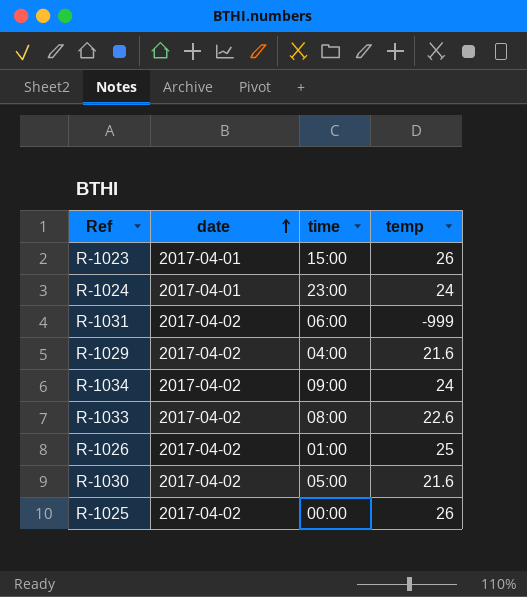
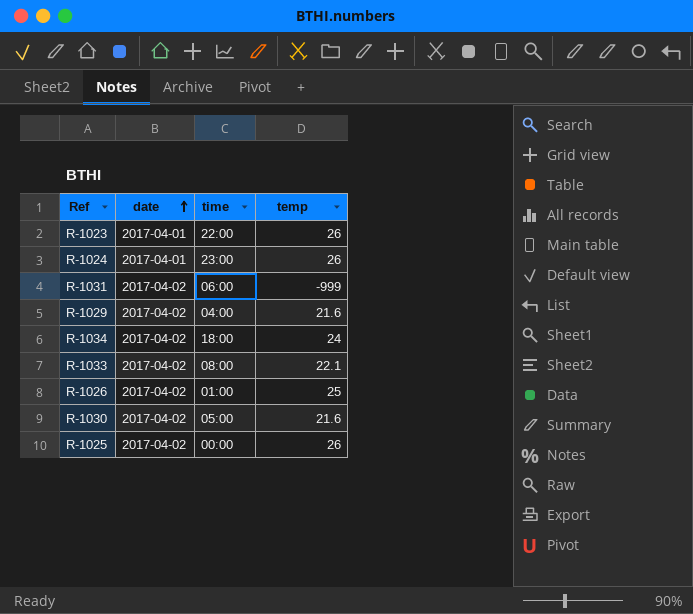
R-1023 | time: 15:00 -> 22:00
R-1024 | temp: 24 -> 26
R-1034 | time: 09:00 -> 18:00
R-1033 | temp: 22.6 -> 22.1

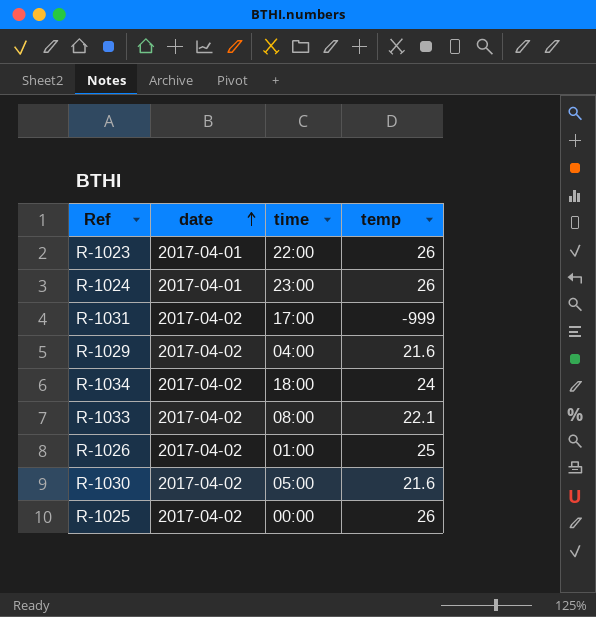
R-1031 | time: 06:00 -> 17:00

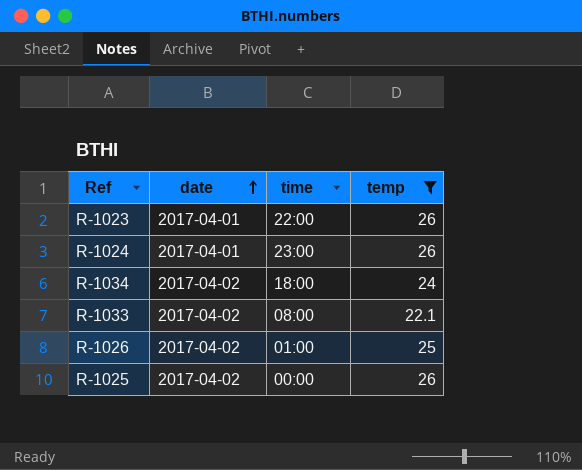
filter: none -> temp >= 22.1

